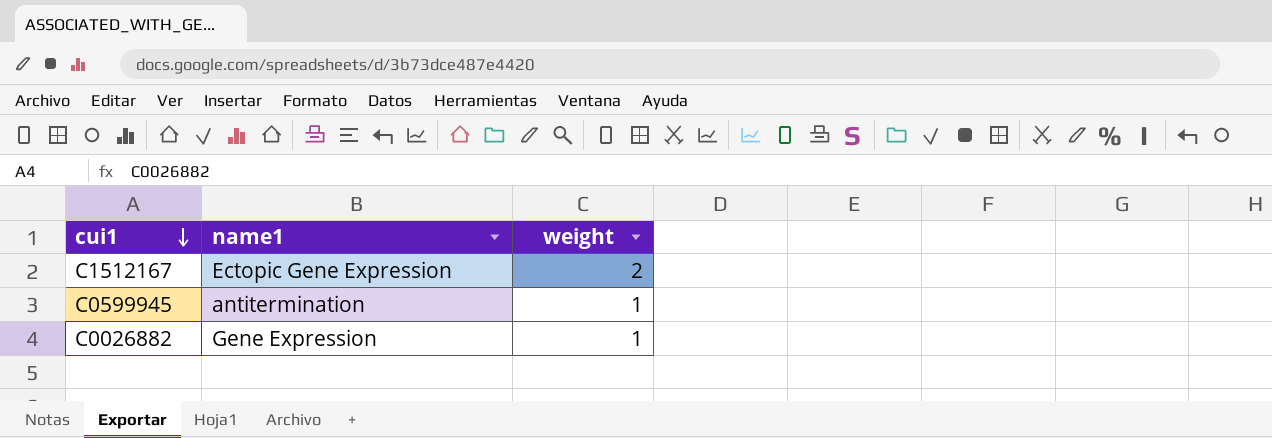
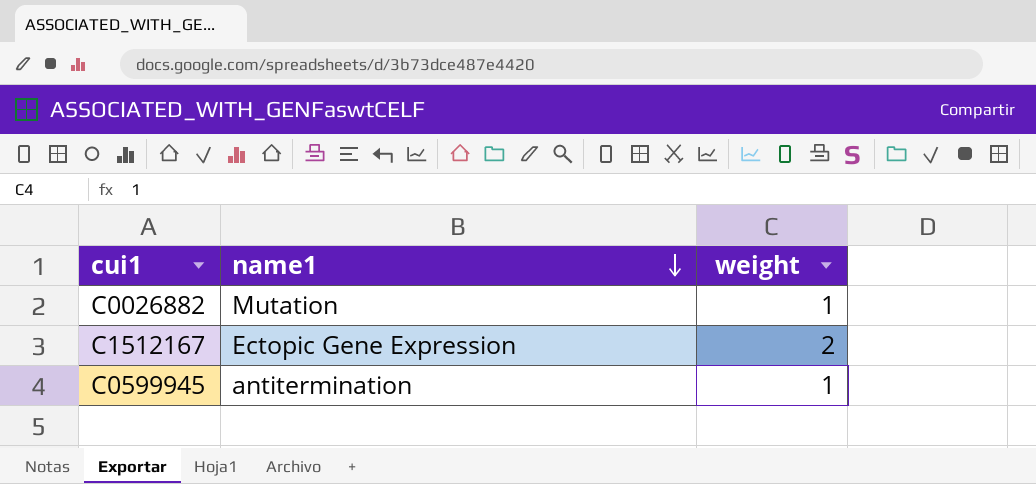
row order: cui1 descending -> name1 descending
C0026882 | name1: Gene Expression -> Mutation

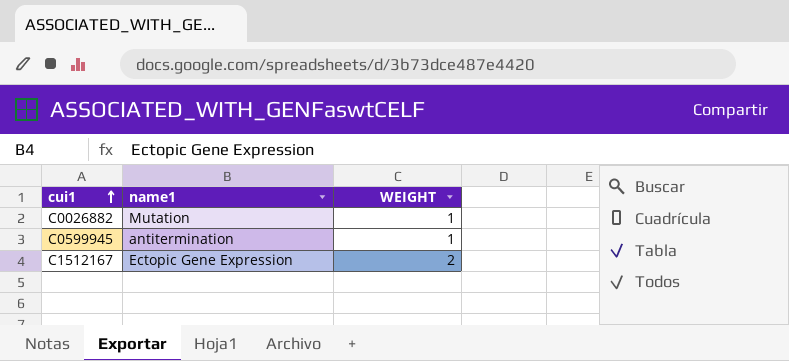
row order: name1 descending -> cui1 ascending
column name: weight -> WEIGHT

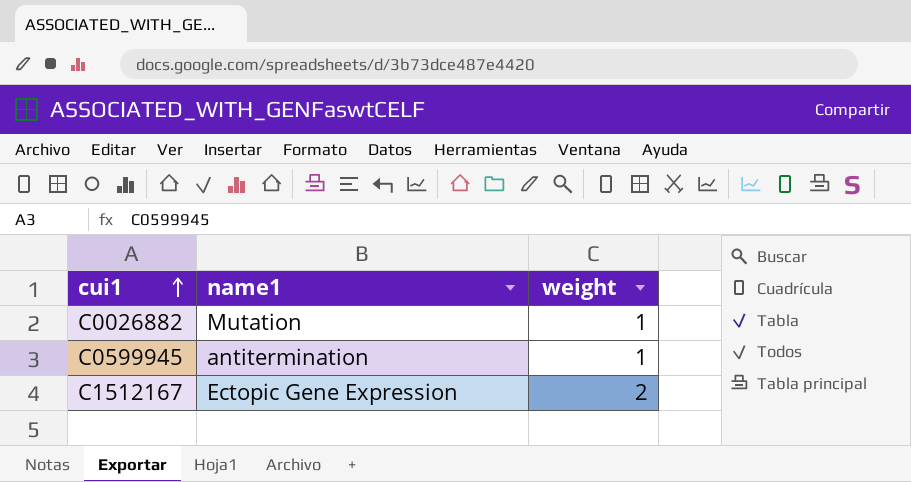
column name: WEIGHT -> weight

